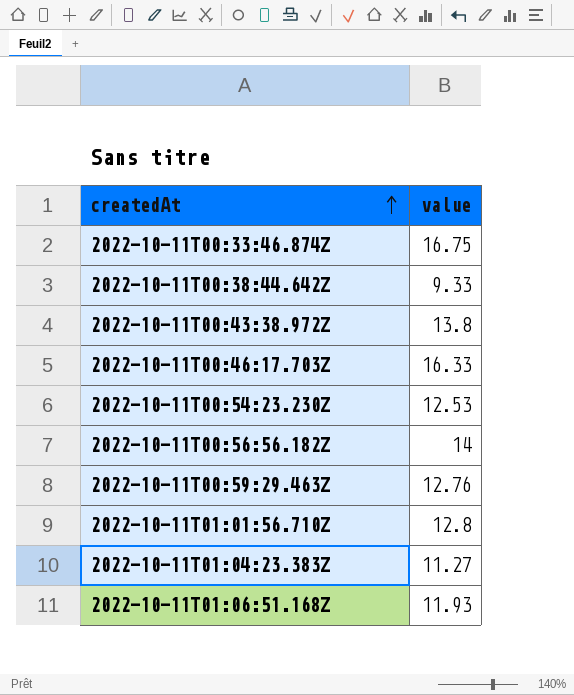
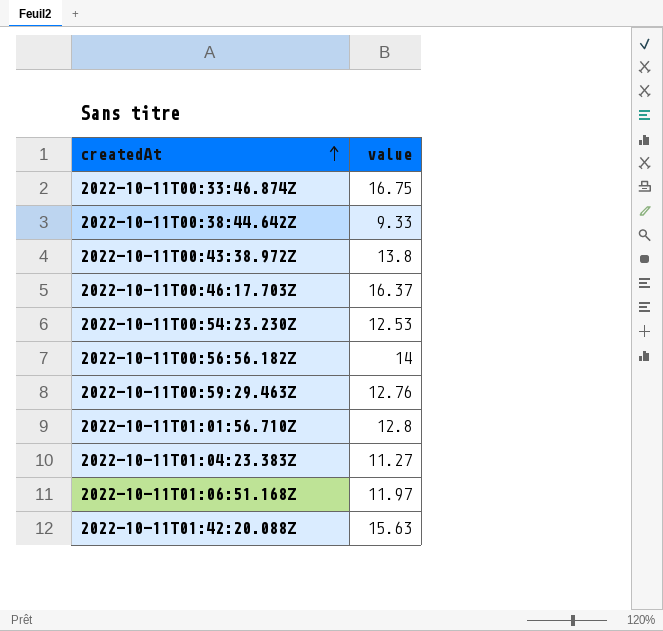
2022-10-11T00:46:17.703Z | value: 16.33 -> 16.37
2022-10-11T01:06:51.168Z | value: 11.93 -> 11.97
row 2022-10-11T01:42:20.088Z: none -> 15.63

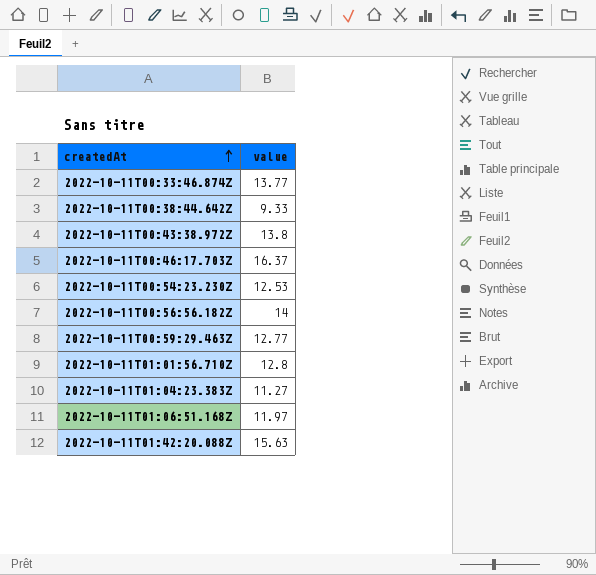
2022-10-11T00:33:46.874Z | value: 16.75 -> 13.77
2022-10-11T00:59:29.463Z | value: 12.76 -> 12.77

